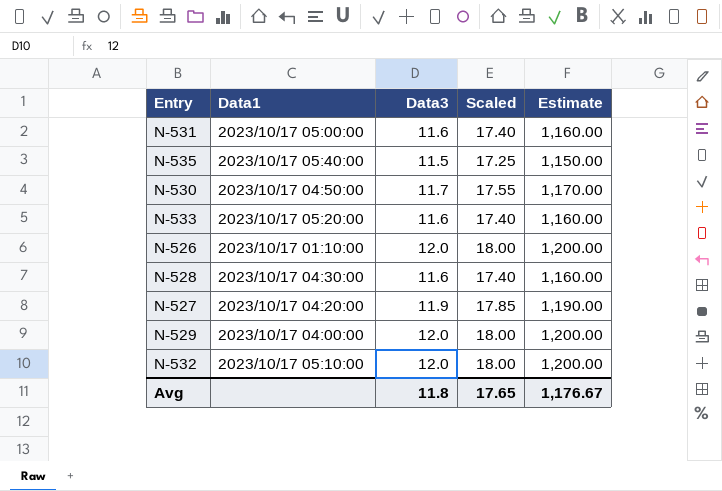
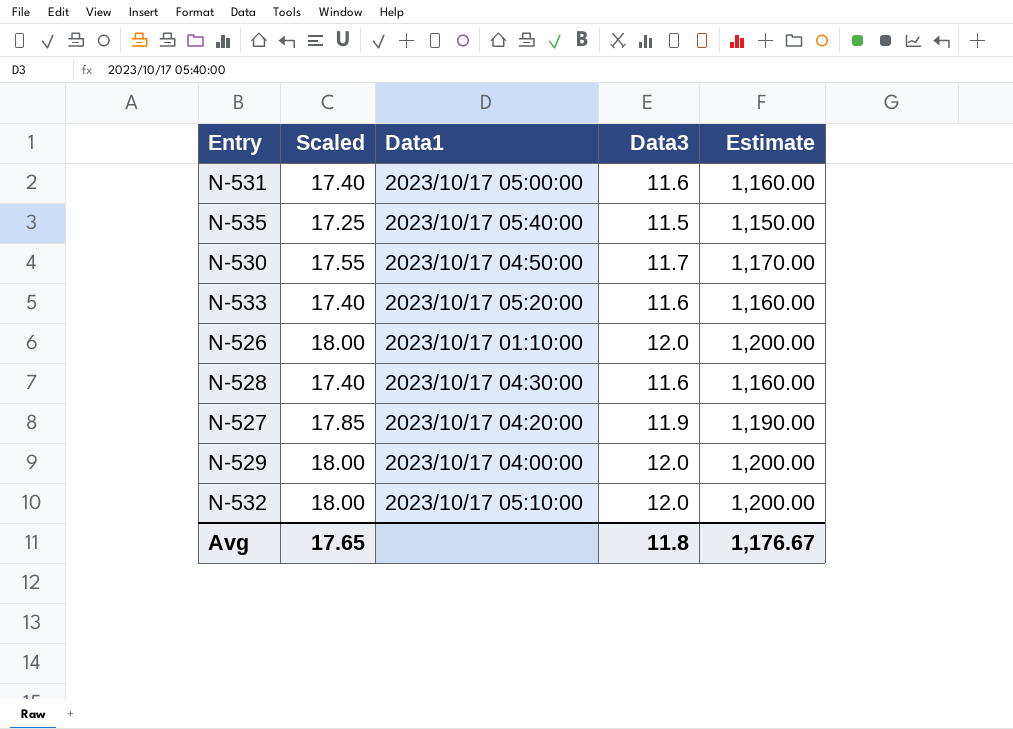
column Scaled | position: 4 -> 2

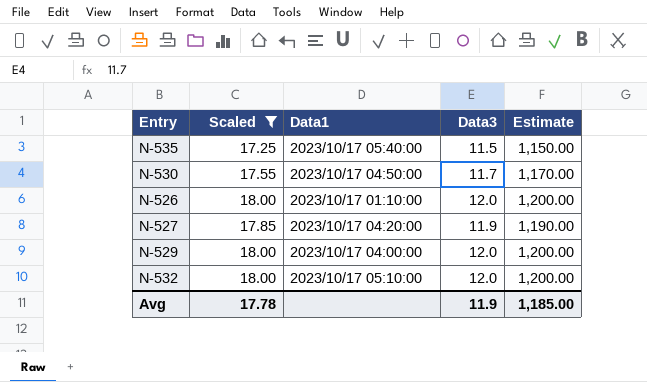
filter: none -> Scaled != 17.40
Avg | Scaled: 17.65 -> 17.78
Avg | Data3: 11.8 -> 11.9
Avg | Estimate: 1,176.67 -> 1,185.00

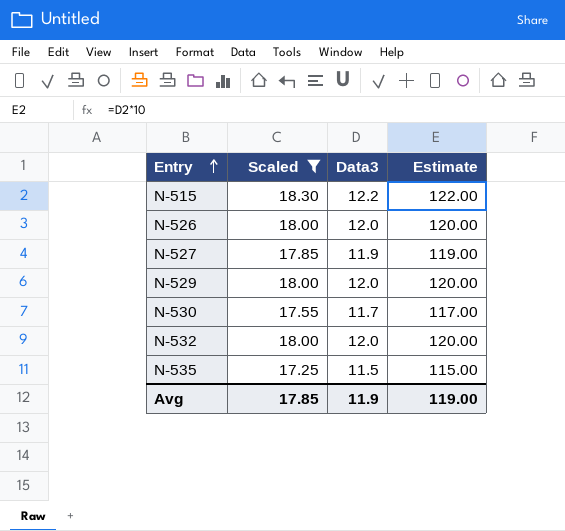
row order: none -> Entry ascending
column Data1 | position: 3 -> none
column Estimate | formula: [Data3] * 100 -> [Data3] * 10
row N-515: none -> 18.30 | 12.2 | 122.00
Avg | Scaled: 17.78 -> 17.85
Avg | Estimate: 1,185.00 -> 119.00

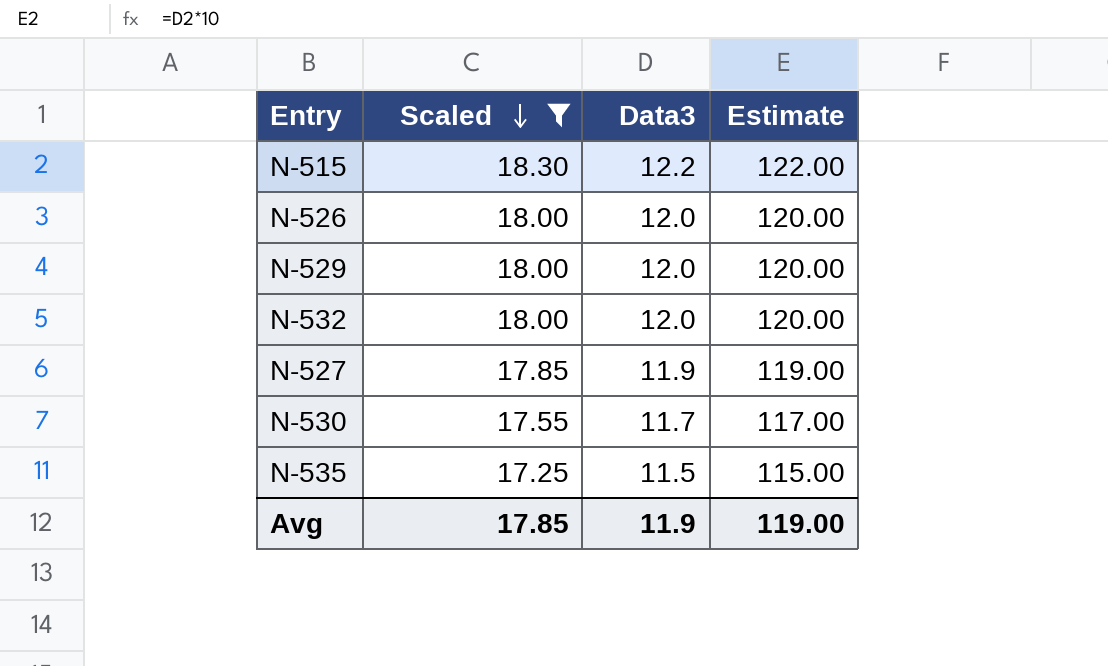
row order: Entry ascending -> Scaled descending

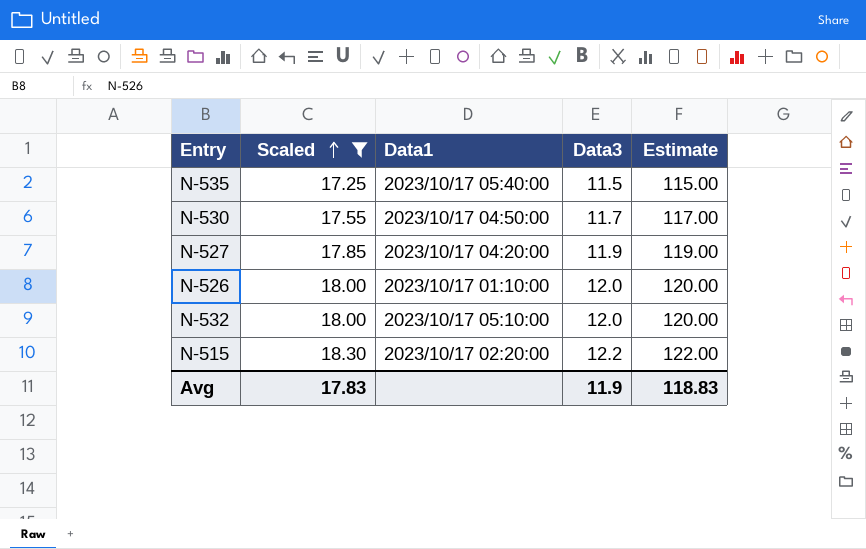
row order: Scaled descending -> Scaled ascending
column Data1 | position: none -> 3
row N-529: 18.00 | 12.0 | 120.00 -> none
Avg | Scaled: 17.85 -> 17.83
Avg | Estimate: 119.00 -> 118.83

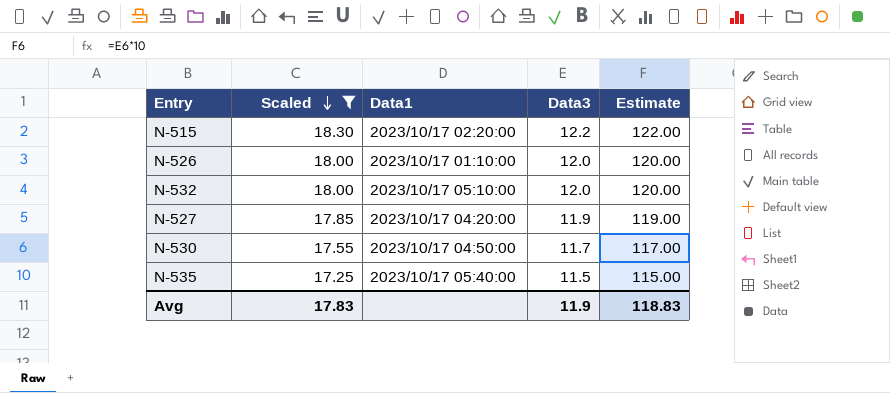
row order: Scaled ascending -> Scaled descending

